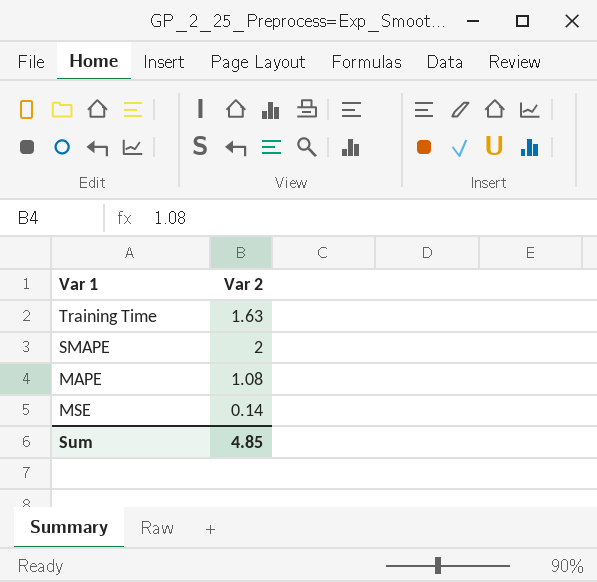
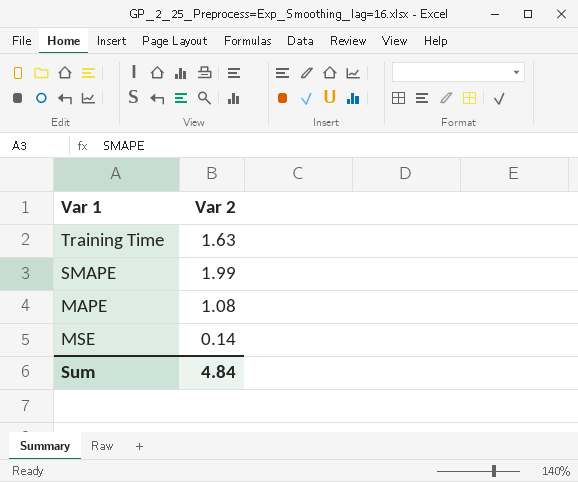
SMAPE | Var 2: 2 -> 1.99
Sum | Var 2: 4.85 -> 4.84

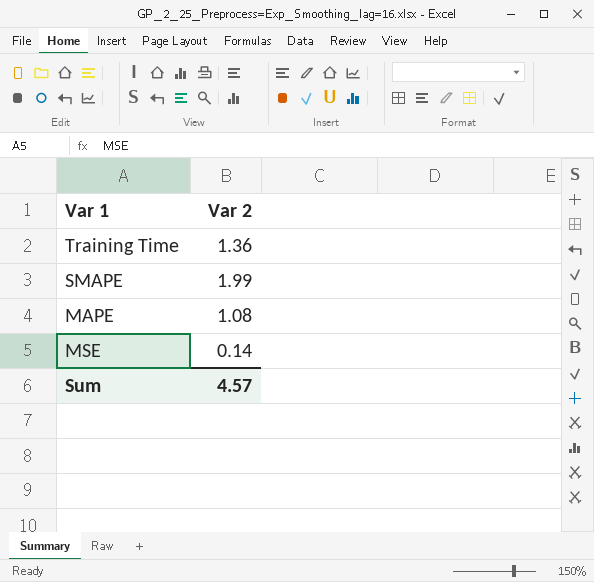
Training Time | Var 2: 1.63 -> 1.36
Sum | Var 2: 4.84 -> 4.57

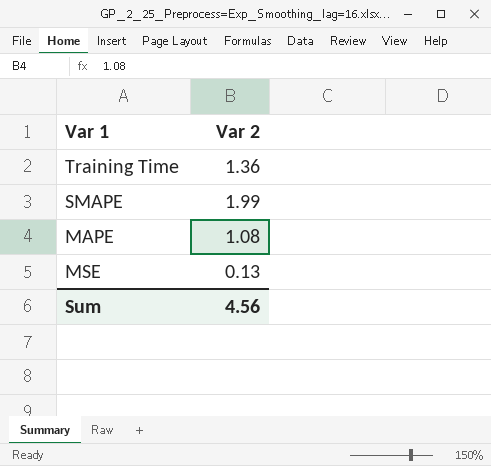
MSE | Var 2: 0.14 -> 0.13
Sum | Var 2: 4.57 -> 4.56

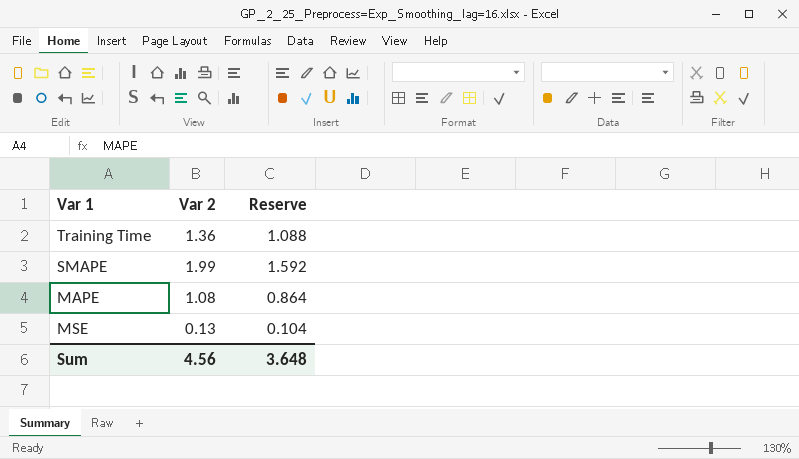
column Reserve | formula: none -> [Var 2] * 0.8

